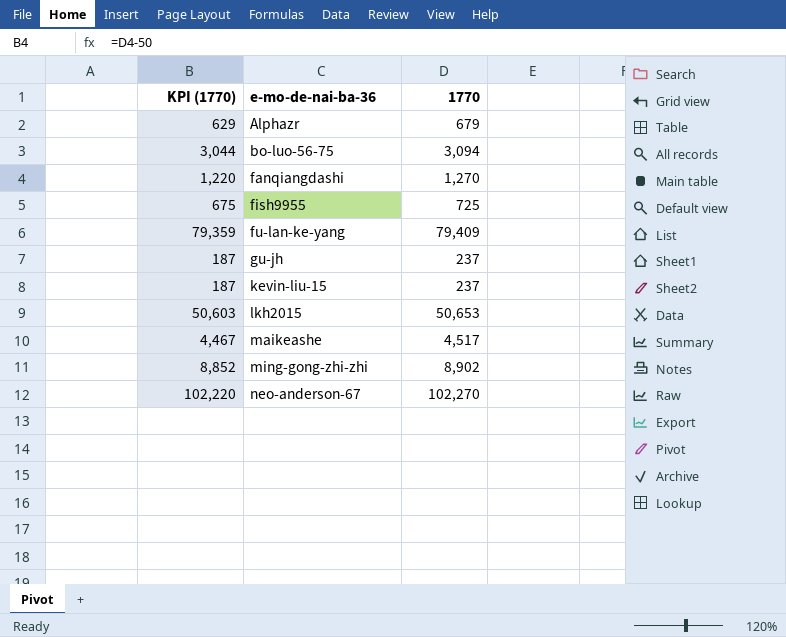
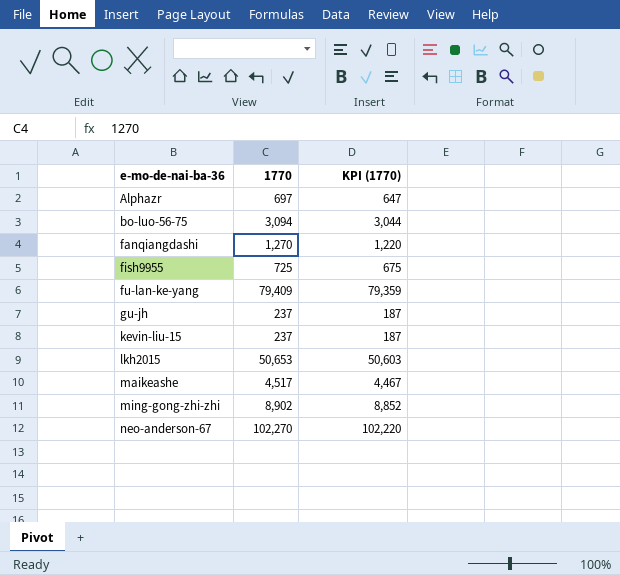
column KPI (1770) | position: 1 -> 3
Alphazr | 1770: 679 -> 697
Alphazr | KPI (1770): 629 -> 647

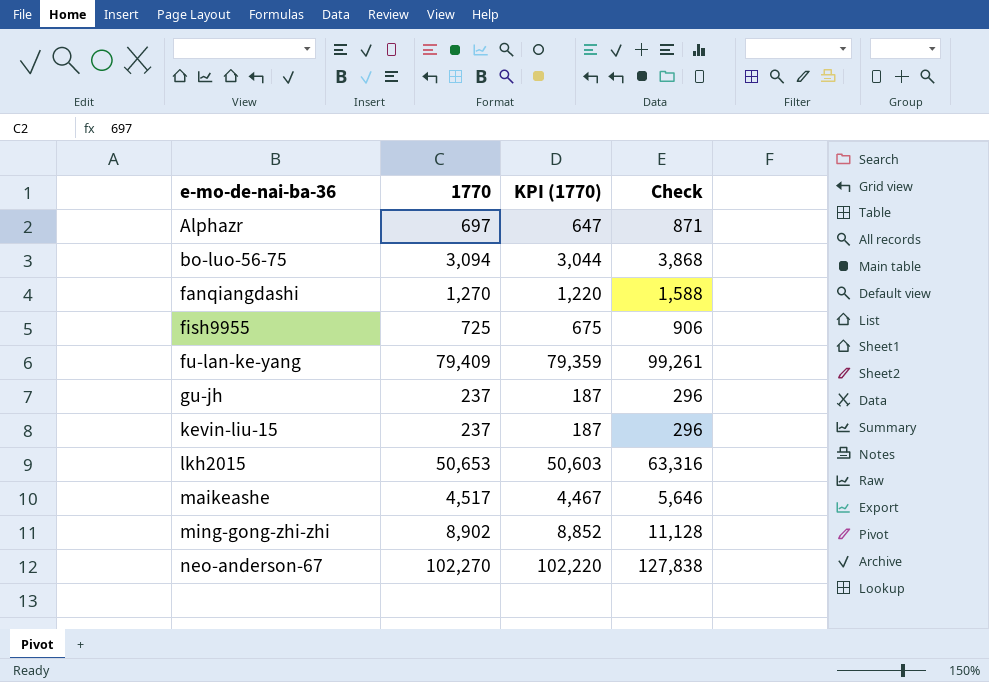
column Check | formula: none -> [1770] * 1.25

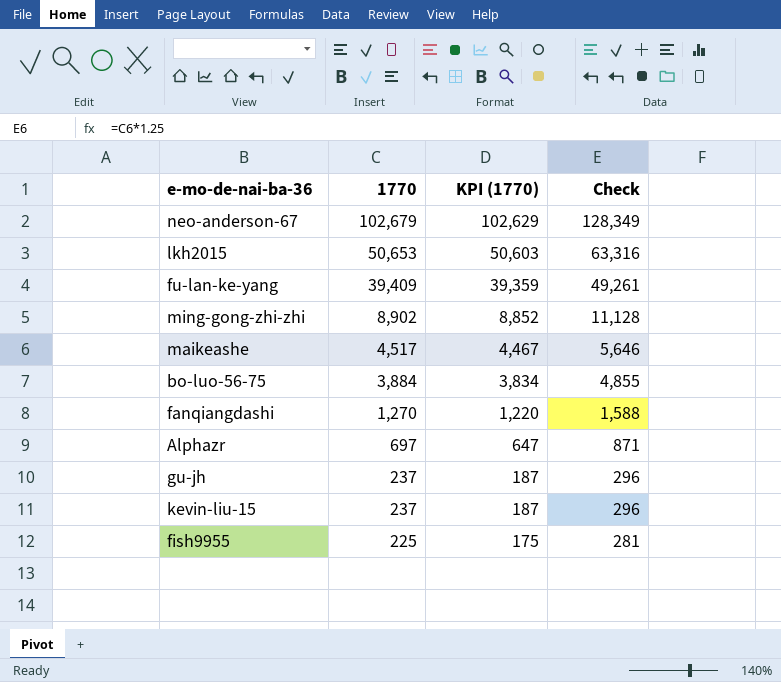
row order: e-mo-de-nai-ba-36 ascending -> 1770 descending
neo-anderson-67 | 1770: 102,270 -> 102,679
neo-anderson-67 | KPI (1770): 102,220 -> 102,629
neo-anderson-67 | Check: 127,838 -> 128,349
fu-lan-ke-yang | 1770: 79,409 -> 39,409
fu-lan-ke-yang | KPI (1770): 79,359 -> 39,359
fu-lan-ke-yang | Check: 99,261 -> 49,261
bo-luo-56-75 | 1770: 3,094 -> 3,884
bo-luo-56-75 | KPI (1770): 3,044 -> 3,834
bo-luo-56-75 | Check: 3,868 -> 4,855
fish9955 | 1770: 725 -> 225
fish9955 | KPI (1770): 675 -> 175
fish9955 | Check: 906 -> 281

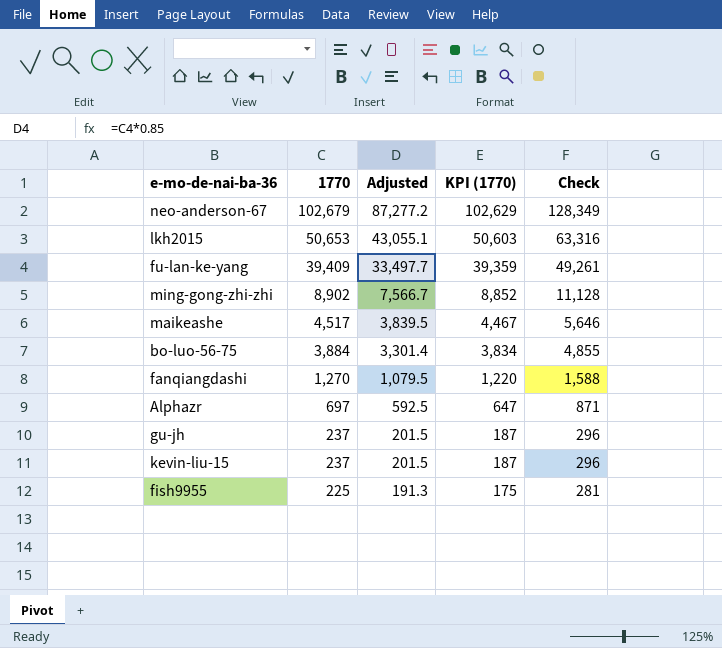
column Adjusted | formula: none -> [1770] * 0.85

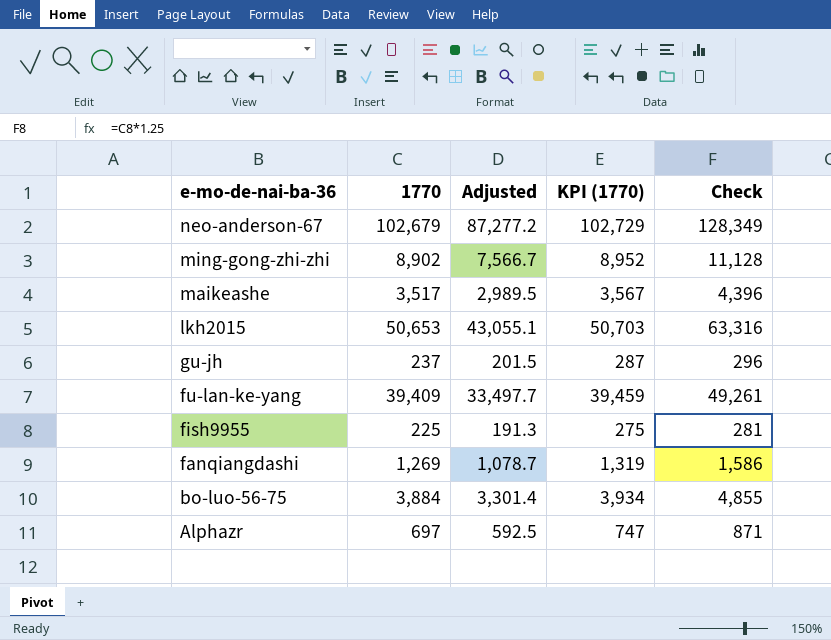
row order: 1770 descending -> e-mo-de-nai-ba-36 descending
column KPI (1770) | formula: [1770] - 50 -> [1770] + 50
row kevin-liu-15: 237 | 201.5 | 187 | 296 -> none
maikeashe | 1770: 4,517 -> 3,517
maikeashe | Adjusted: 3,839.5 -> 2,989.5
maikeashe | Check: 5,646 -> 4,396
fanqiangdashi | 1770: 1,270 -> 1,269
fanqiangdashi | Adjusted: 1,079.5 -> 1,078.7
fanqiangdashi | Check: 1,588 -> 1,586

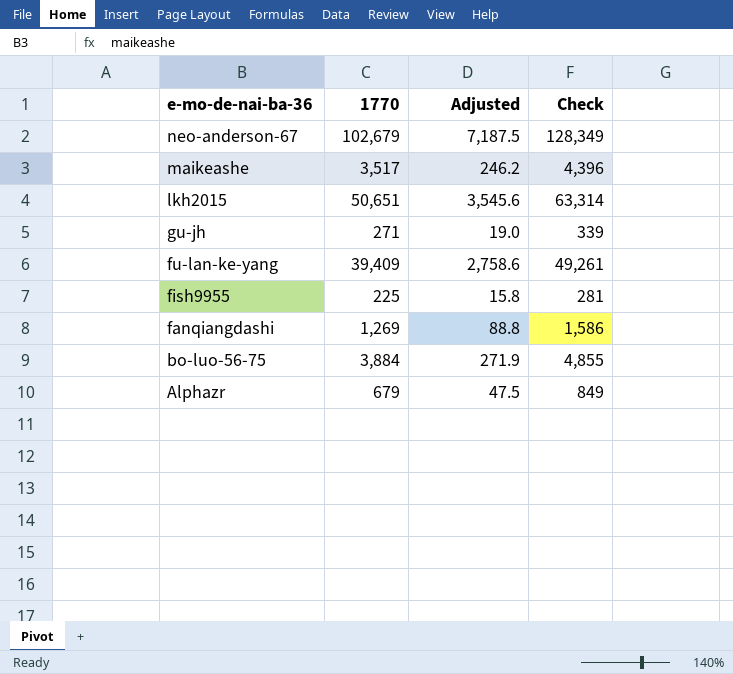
column KPI (1770) | formula: [1770] + 50 -> none
column Adjusted | formula: [1770] * 0.85 -> [1770] * 0.07
row ming-gong-zhi-zhi: 8,902 | 7,566.7 | 8,952 | 11,128 -> none
lkh2015 | 1770: 50,653 -> 50,651
lkh2015 | Check: 63,316 -> 63,314
gu-jh | 1770: 237 -> 271
gu-jh | Check: 296 -> 339
Alphazr | 1770: 697 -> 679
Alphazr | Check: 871 -> 849

